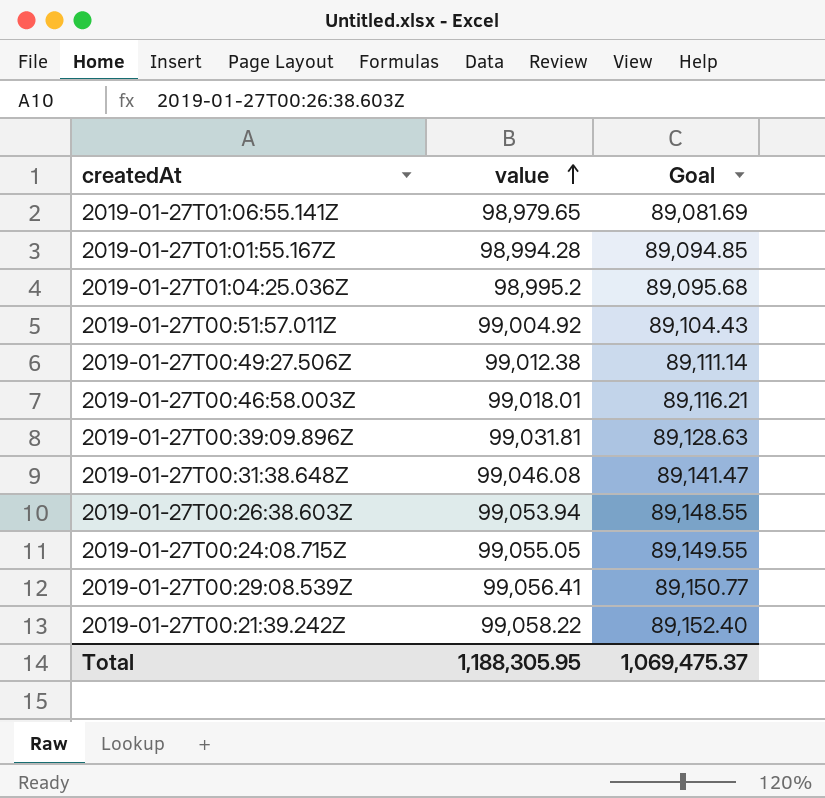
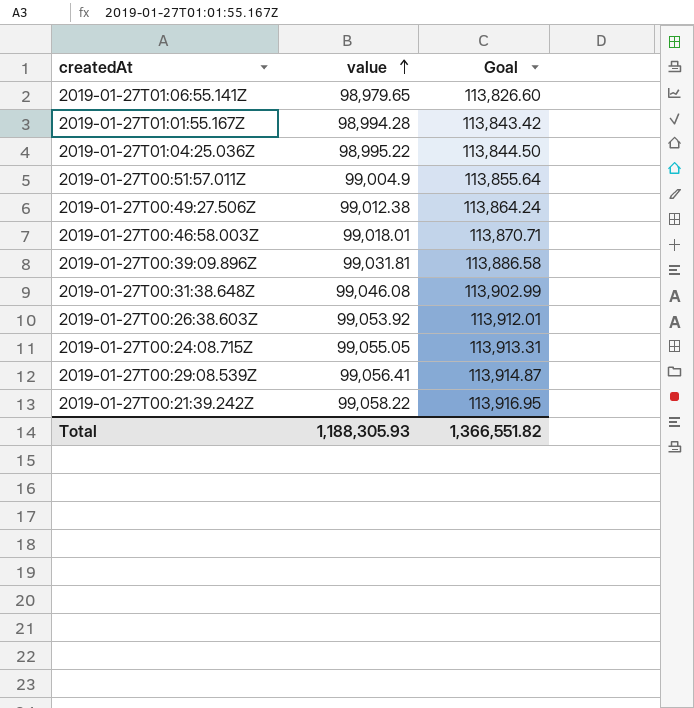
column Goal | formula: [value] * 0.9 -> [value] * 1.15
2019-01-27T01:04:25.036Z | value: 98,995.2 -> 98,995.22
2019-01-27T00:51:57.011Z | value: 99,004.92 -> 99,004.9
2019-01-27T00:26:38.603Z | value: 99,053.94 -> 99,053.92
Total | value: 1,188,305.95 -> 1,188,305.93
Total | Goal: 1,069,475.37 -> 1,366,551.82

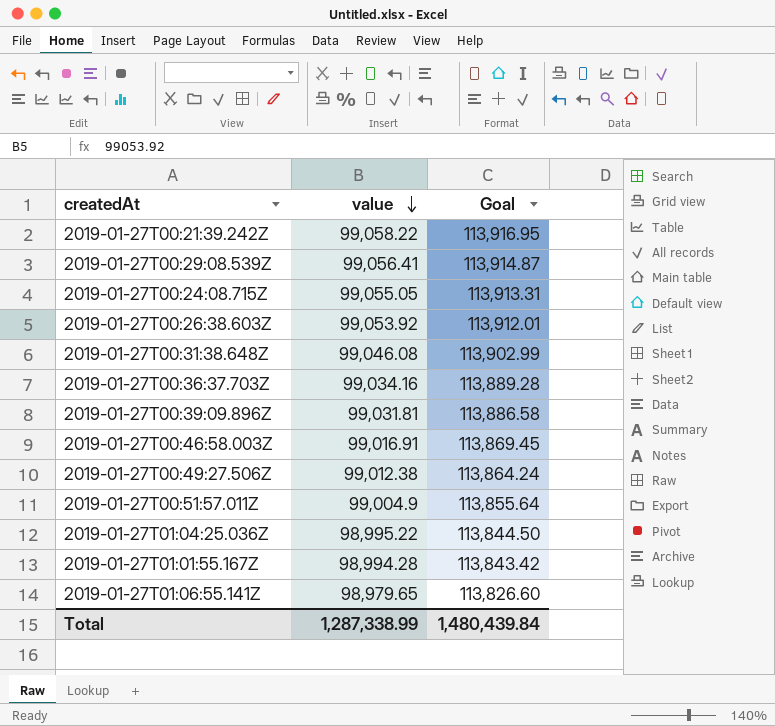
row order: value ascending -> value descending
row 2019-01-27T00:36:37.703Z: none -> 99,034.16 | 113,889.28
2019-01-27T00:46:58.003Z | value: 99,018.01 -> 99,016.91
2019-01-27T00:46:58.003Z | Goal: 113,870.71 -> 113,869.45
Total | value: 1,188,305.93 -> 1,287,338.99
Total | Goal: 1,366,551.82 -> 1,480,439.84

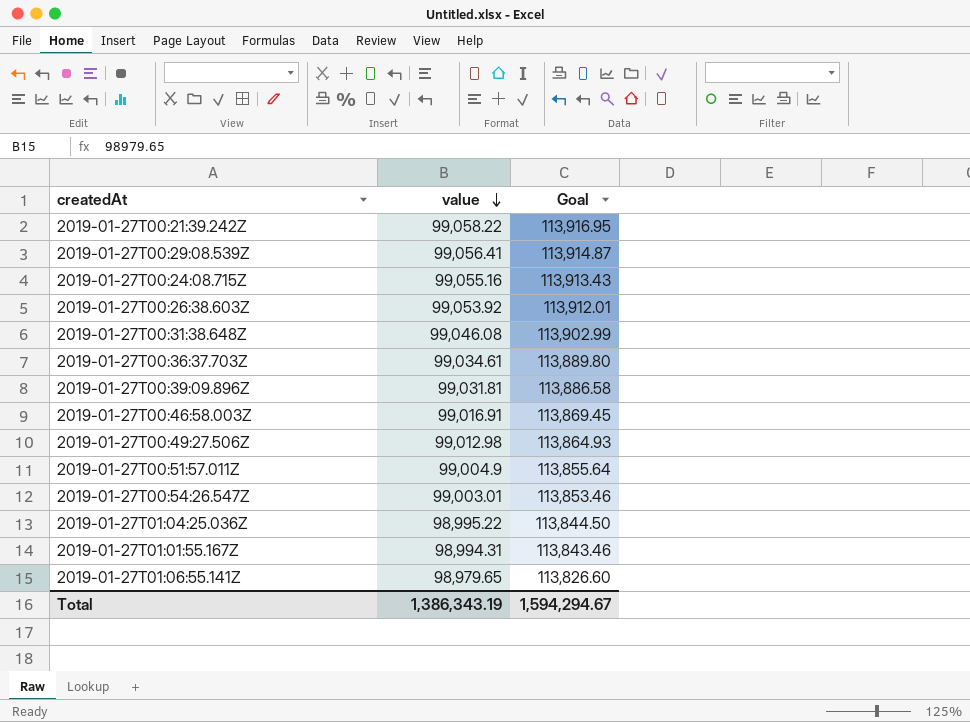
2019-01-27T00:24:08.715Z | value: 99,055.05 -> 99,055.16
2019-01-27T00:24:08.715Z | Goal: 113,913.31 -> 113,913.43
2019-01-27T00:36:37.703Z | value: 99,034.16 -> 99,034.61
2019-01-27T00:36:37.703Z | Goal: 113,889.28 -> 113,889.80
2019-01-27T00:49:27.506Z | value: 99,012.38 -> 99,012.98
2019-01-27T00:49:27.506Z | Goal: 113,864.24 -> 113,864.93
row 2019-01-27T00:54:26.547Z: none -> 99,003.01 | 113,853.46
2019-01-27T01:01:55.167Z | value: 98,994.28 -> 98,994.31
2019-01-27T01:01:55.167Z | Goal: 113,843.42 -> 113,843.46
Total | value: 1,287,338.99 -> 1,386,343.19
Total | Goal: 1,480,439.84 -> 1,594,294.67

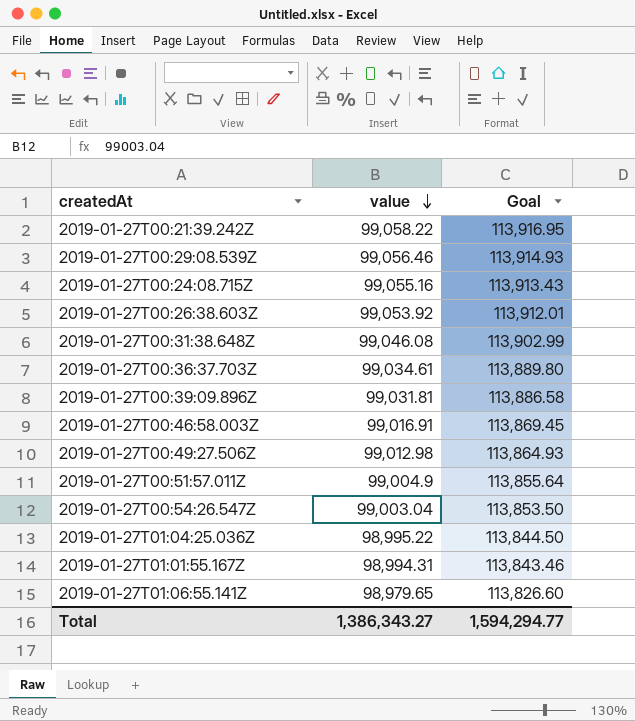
2019-01-27T00:29:08.539Z | value: 99,056.41 -> 99,056.46
2019-01-27T00:29:08.539Z | Goal: 113,914.87 -> 113,914.93
2019-01-27T00:54:26.547Z | value: 99,003.01 -> 99,003.04
2019-01-27T00:54:26.547Z | Goal: 113,853.46 -> 113,853.50
Total | value: 1,386,343.19 -> 1,386,343.27
Total | Goal: 1,594,294.67 -> 1,594,294.77

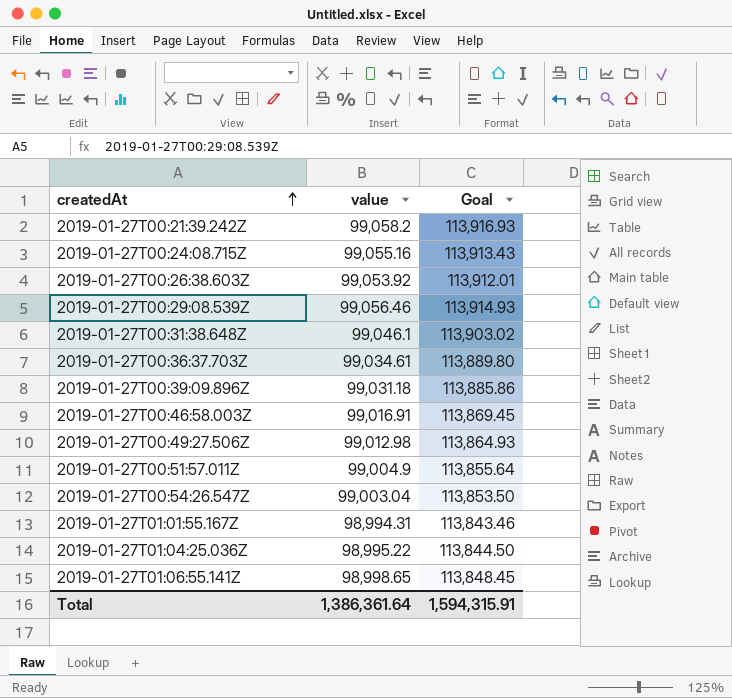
row order: value descending -> createdAt ascending
2019-01-27T00:21:39.242Z | value: 99,058.22 -> 99,058.2
2019-01-27T00:21:39.242Z | Goal: 113,916.95 -> 113,916.93
2019-01-27T00:31:38.648Z | value: 99,046.08 -> 99,046.1
2019-01-27T00:31:38.648Z | Goal: 113,902.99 -> 113,903.02
2019-01-27T00:39:09.896Z | value: 99,031.81 -> 99,031.18
2019-01-27T00:39:09.896Z | Goal: 113,886.58 -> 113,885.86
2019-01-27T01:06:55.141Z | value: 98,979.65 -> 98,998.65
2019-01-27T01:06:55.141Z | Goal: 113,826.60 -> 113,848.45
Total | value: 1,386,343.27 -> 1,386,361.64
Total | Goal: 1,594,294.77 -> 1,594,315.91

